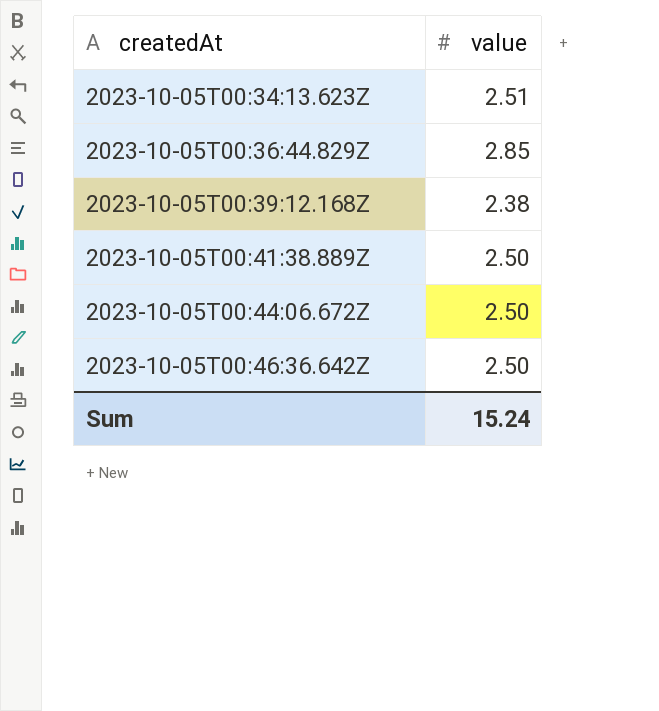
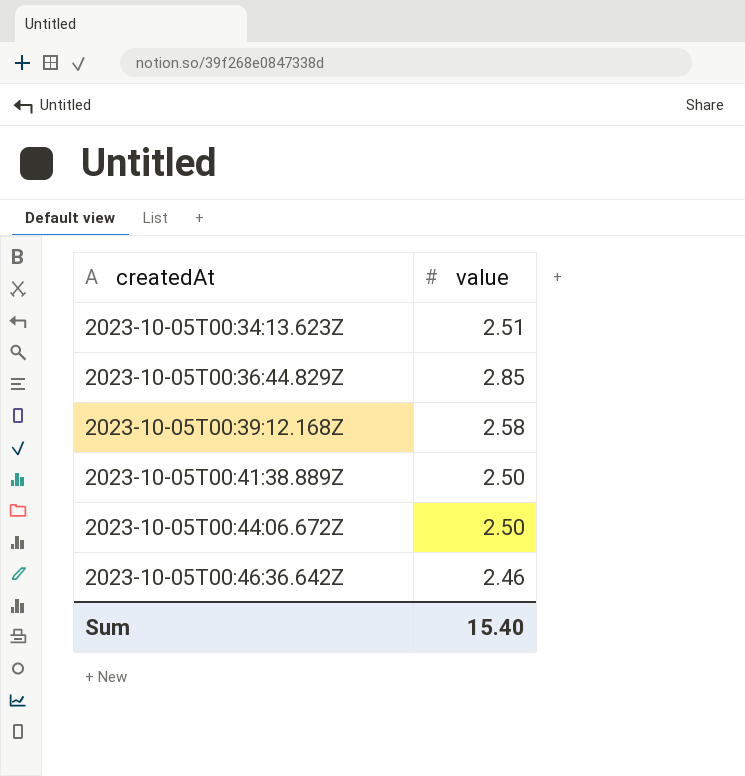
2023-10-05T00:39:12.168Z | value: 2.38 -> 2.58
2023-10-05T00:46:36.642Z | value: 2.50 -> 2.46
Sum | value: 15.24 -> 15.40

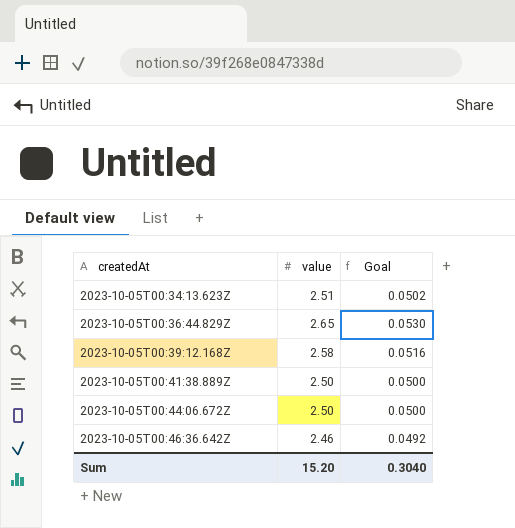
column Goal | formula: none -> [value] * 0.02
2023-10-05T00:36:44.829Z | value: 2.85 -> 2.65
Sum | value: 15.40 -> 15.20

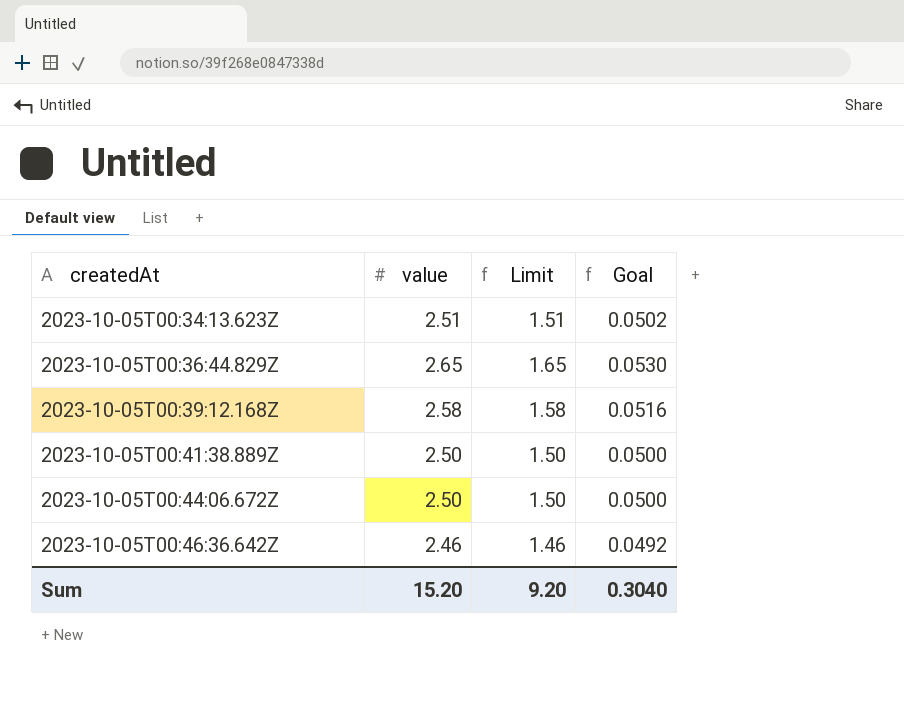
column Limit | formula: none -> [value] - 1

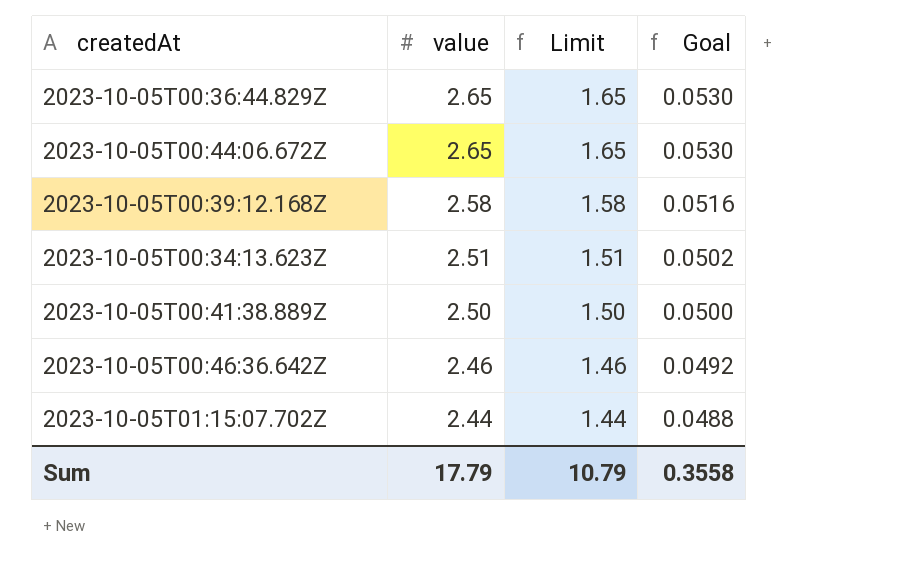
row order: createdAt ascending -> value descending
2023-10-05T00:44:06.672Z | value: 2.50 -> 2.65
2023-10-05T00:44:06.672Z | Limit: 1.50 -> 1.65
2023-10-05T00:44:06.672Z | Goal: 0.0500 -> 0.0530
row 2023-10-05T01:15:07.702Z: none -> 2.44 | 1.44 | 0.0488
Sum | value: 15.20 -> 17.79
Sum | Limit: 9.20 -> 10.79
Sum | Goal: 0.3040 -> 0.3558

